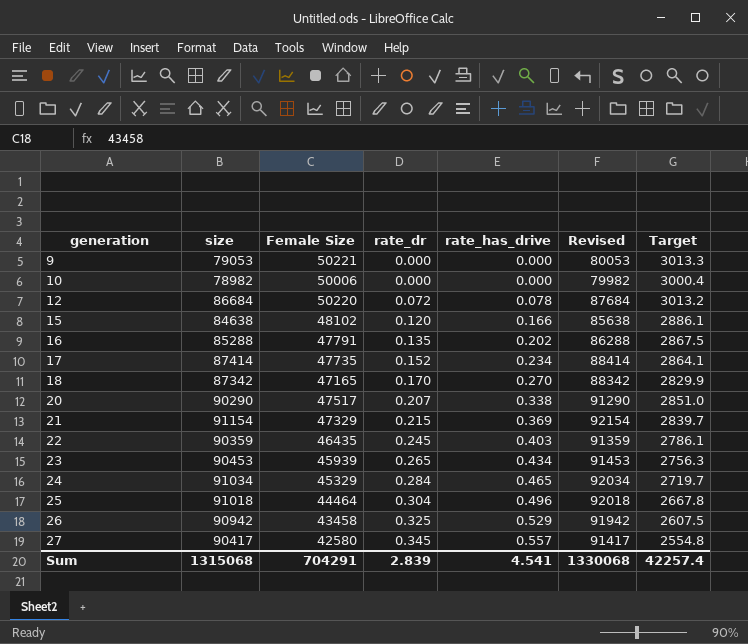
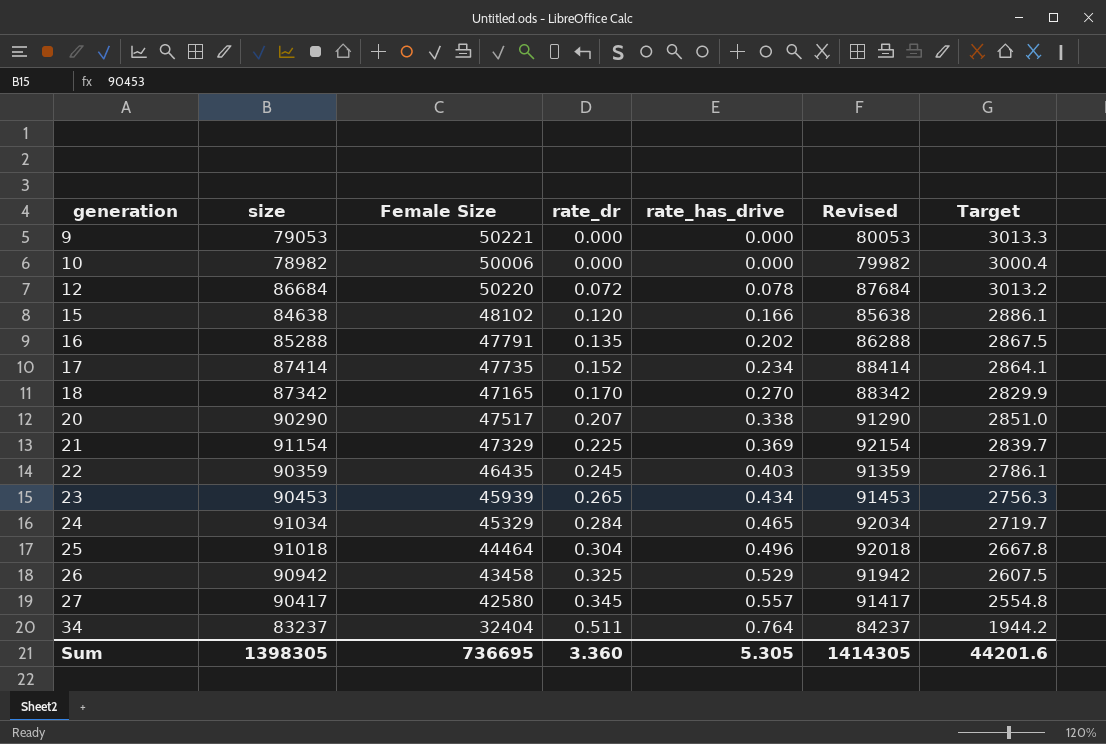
21 | rate_dr: 0.215 -> 0.225
row 34: none -> 83237 | 32404 | 0.511 | 0.764 | 84237 | 1944.2
Sum | size: 1315068 -> 1398305
Sum | Female Size: 704291 -> 736695
Sum | rate_dr: 2.839 -> 3.360
Sum | rate_has_drive: 4.541 -> 5.305
Sum | Revised: 1330068 -> 1414305
Sum | Target: 42257.4 -> 44201.6

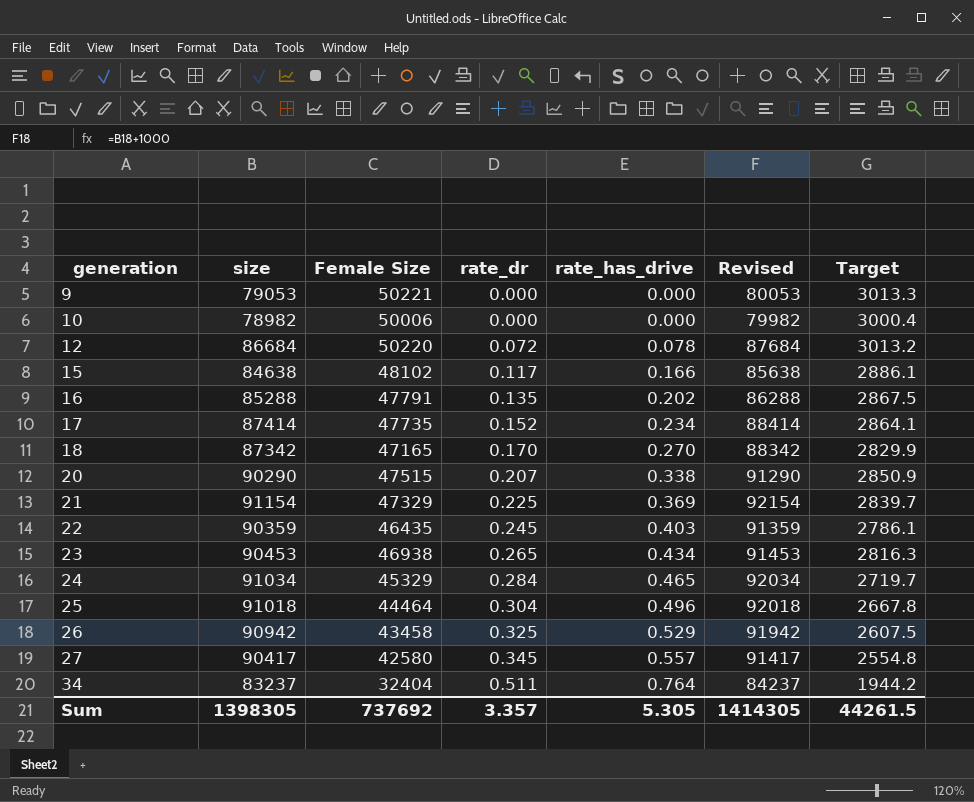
15 | rate_dr: 0.120 -> 0.117
20 | Female Size: 47517 -> 47515
20 | Target: 2851.0 -> 2850.9
23 | Female Size: 45939 -> 46938
23 | Target: 2756.3 -> 2816.3
Sum | Female Size: 736695 -> 737692
Sum | rate_dr: 3.360 -> 3.357
Sum | Target: 44201.6 -> 44261.5

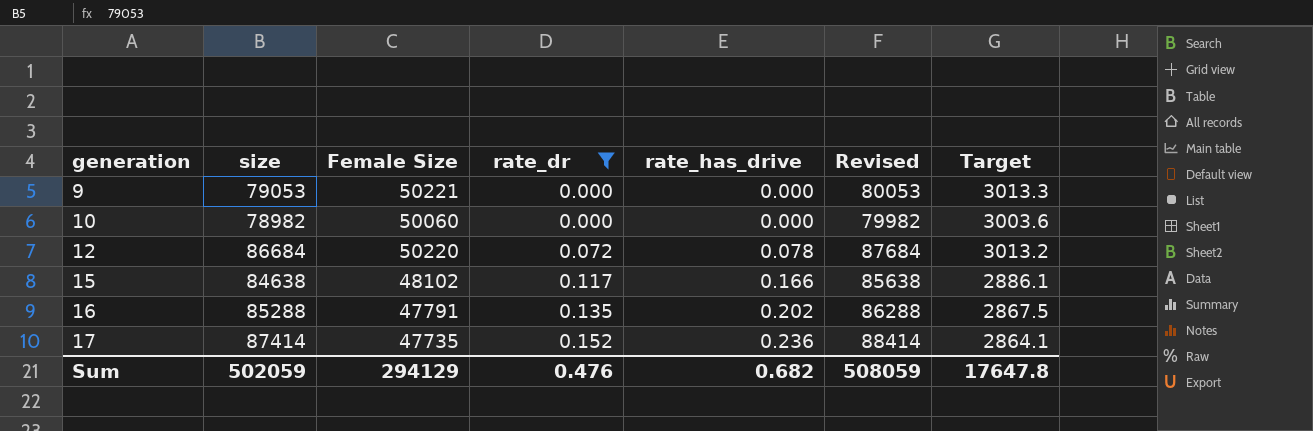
filter: none -> rate_dr <= 0.152
10 | Female Size: 50006 -> 50060
10 | Target: 3000.4 -> 3003.6
17 | rate_has_drive: 0.234 -> 0.236
Sum | size: 1398305 -> 502059
Sum | Female Size: 737692 -> 294129
Sum | rate_dr: 3.357 -> 0.476
Sum | rate_has_drive: 5.305 -> 0.682
Sum | Revised: 1414305 -> 508059
Sum | Target: 44261.5 -> 17647.8

